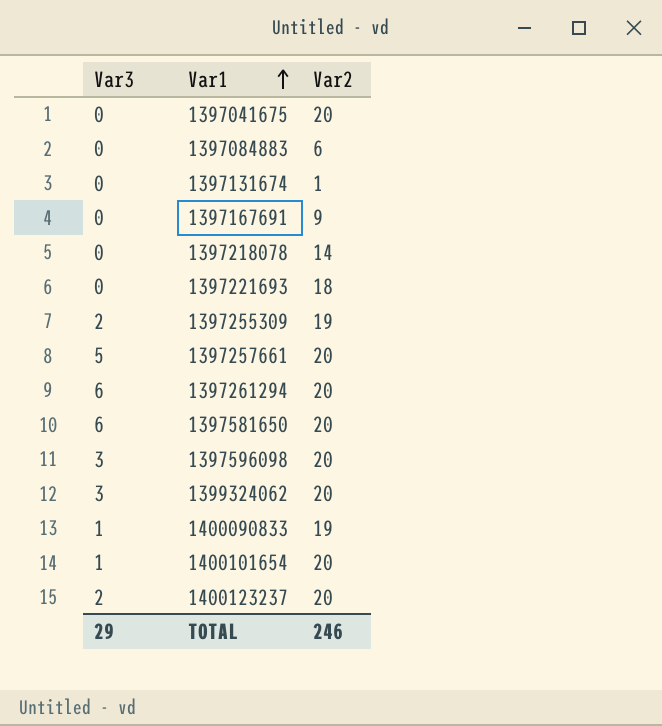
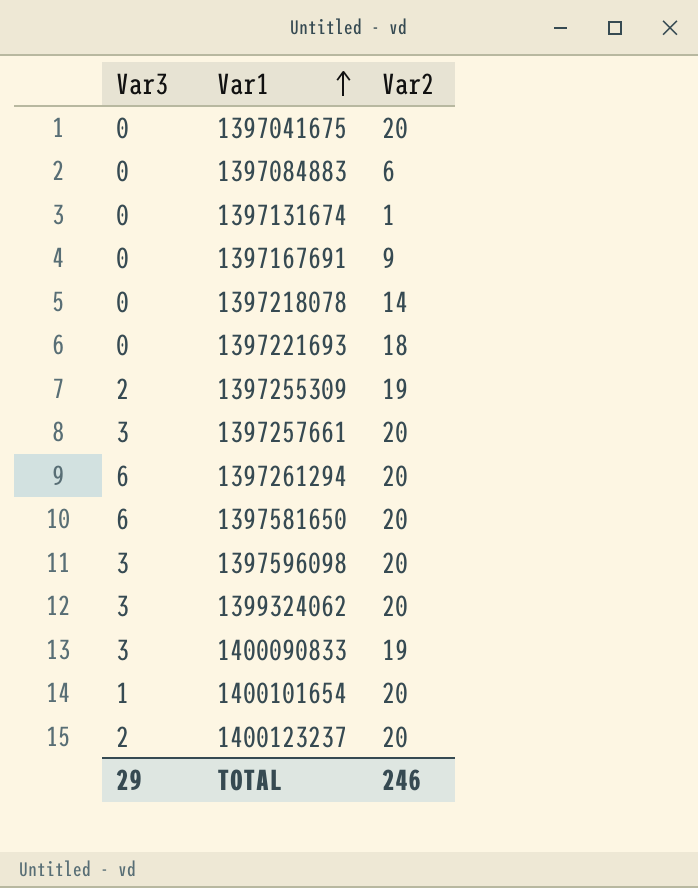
1397257661 | Var3: 5 -> 3
1400090833 | Var3: 1 -> 3

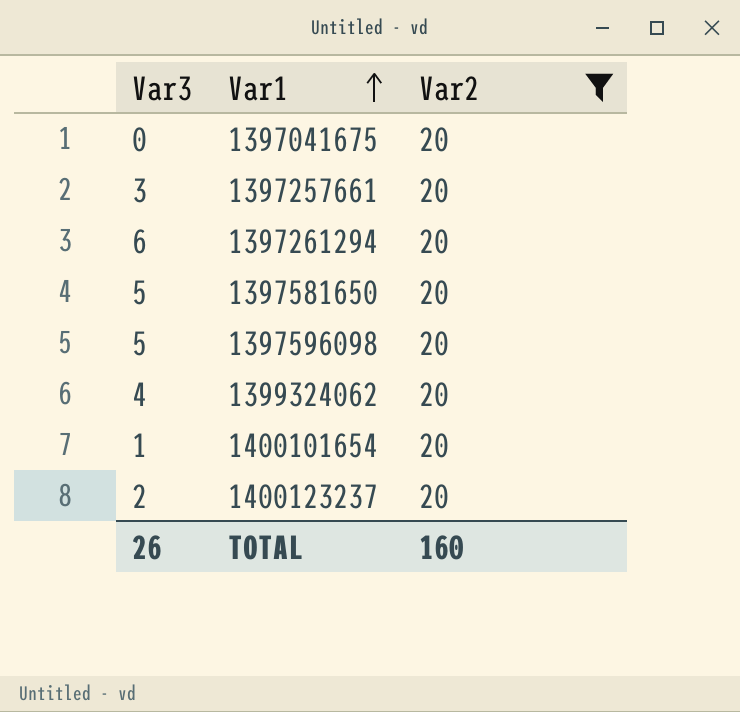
filter: none -> Var2 = 20
1397581650 | Var3: 6 -> 5
1397596098 | Var3: 3 -> 5
1399324062 | Var3: 3 -> 4
TOTAL | Var3: 29 -> 26
TOTAL | Var2: 246 -> 160

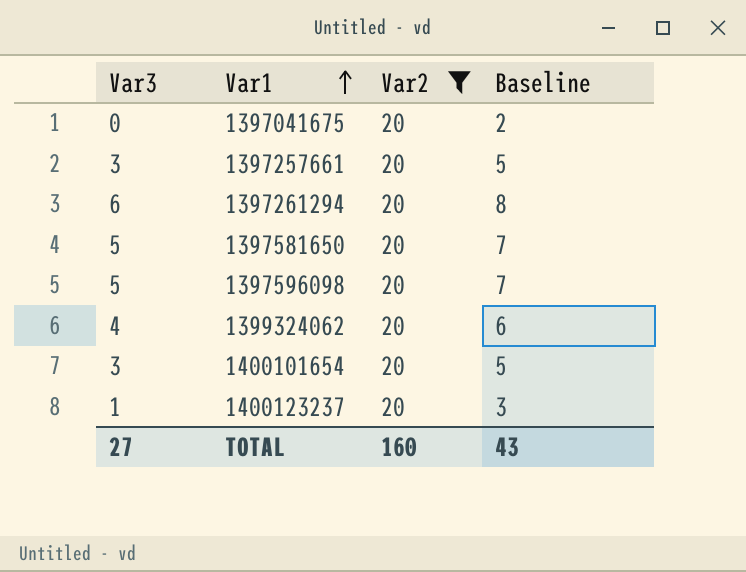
column Baseline | formula: none -> [Var3] + 2
1400101654 | Var3: 1 -> 3
1400123237 | Var3: 2 -> 1
TOTAL | Var3: 26 -> 27

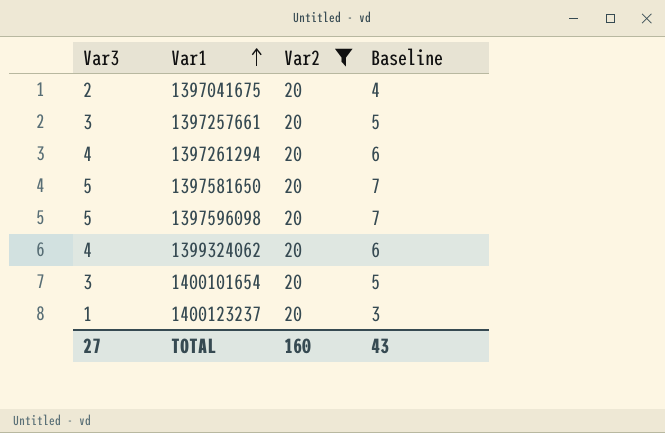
1397041675 | Var3: 0 -> 2
1397041675 | Baseline: 2 -> 4
1397261294 | Var3: 6 -> 4
1397261294 | Baseline: 8 -> 6

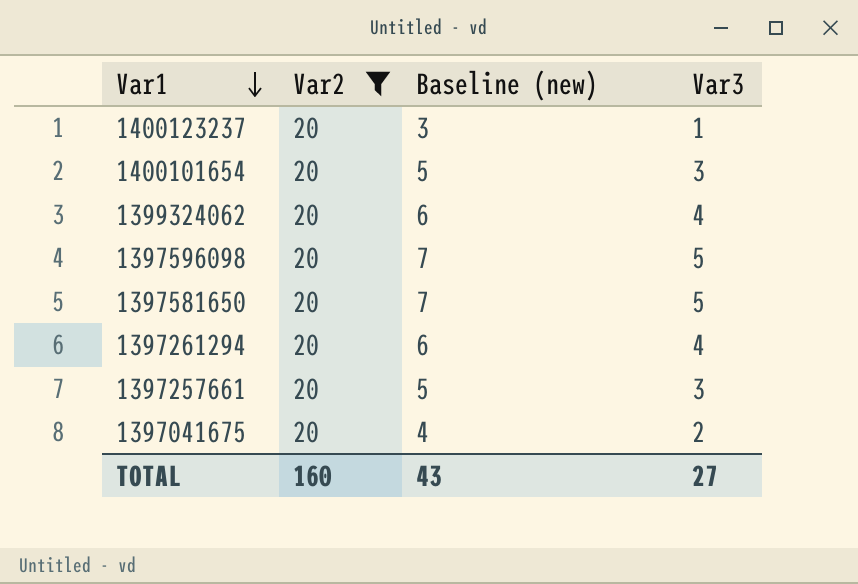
row order: Var1 ascending -> Var1 descending
column name: Baseline -> Baseline (new)
column Var3 | position: 1 -> 4

